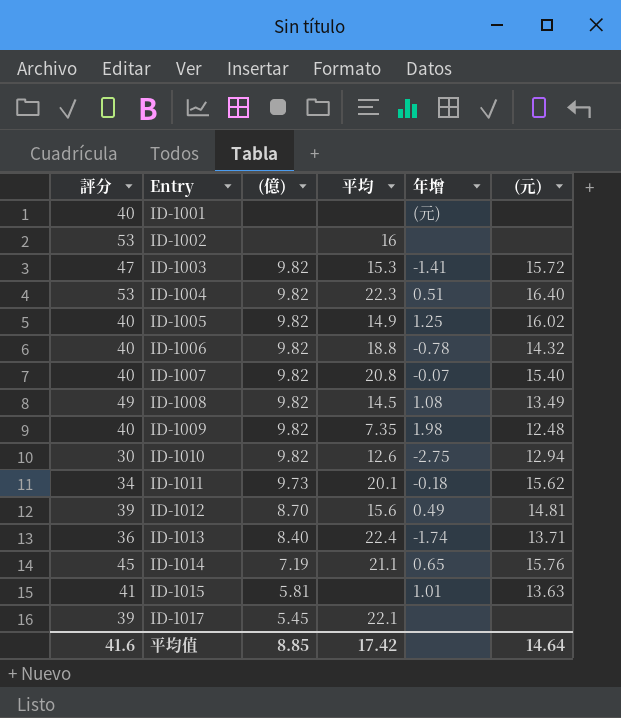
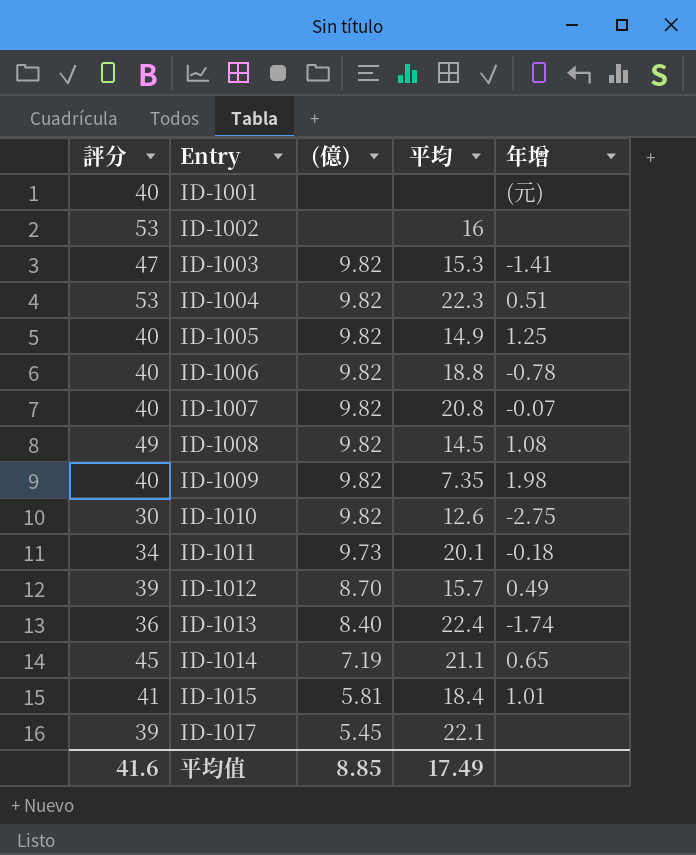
column (元) | position: 6 -> none
ID-1012 | 平均: 15.6 -> 15.7
ID-1015 | 平均: none -> 18.4
平均值 | 平均: 17.42 -> 17.49

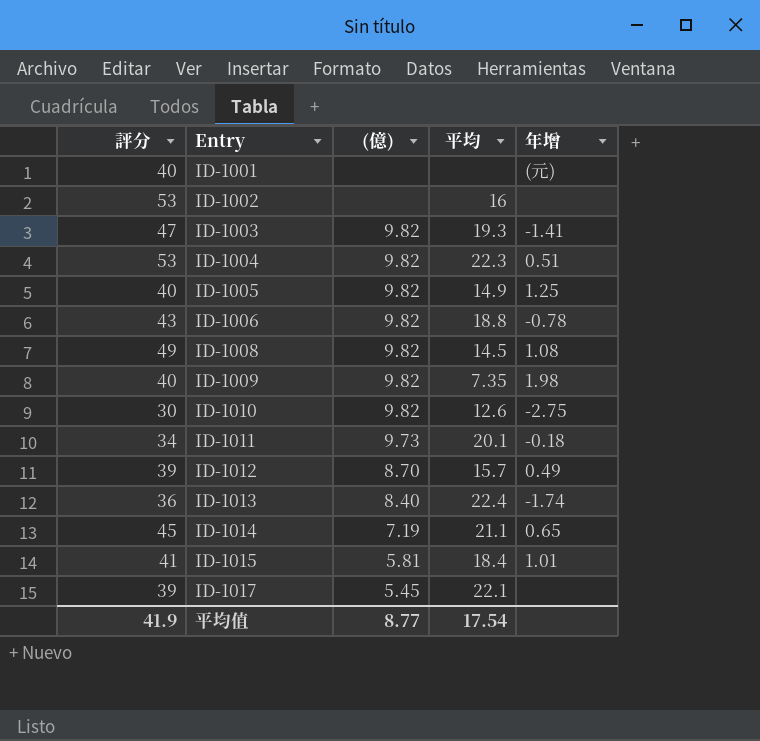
row ID-1007: 40 | 9.82 | 20.8 | -0.07 -> none
ID-1003 | 平均: 15.3 -> 19.3
ID-1006 | 評分: 40 -> 43
平均值 | 評分: 41.6 -> 41.9
平均值 | (億): 8.85 -> 8.77
平均值 | 平均: 17.49 -> 17.54

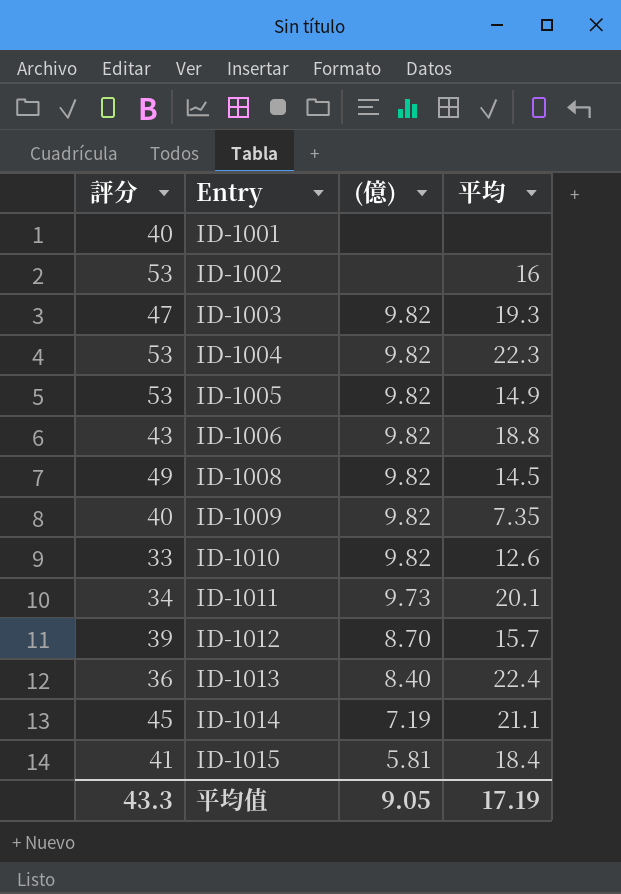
column 年增 | position: 5 -> none
row ID-1017: 39 | 5.45 | 22.1 | none -> none
ID-1005 | 評分: 40 -> 53
ID-1010 | 評分: 30 -> 33
平均值 | 評分: 41.9 -> 43.3
平均值 | (億): 8.77 -> 9.05
平均值 | 平均: 17.54 -> 17.19

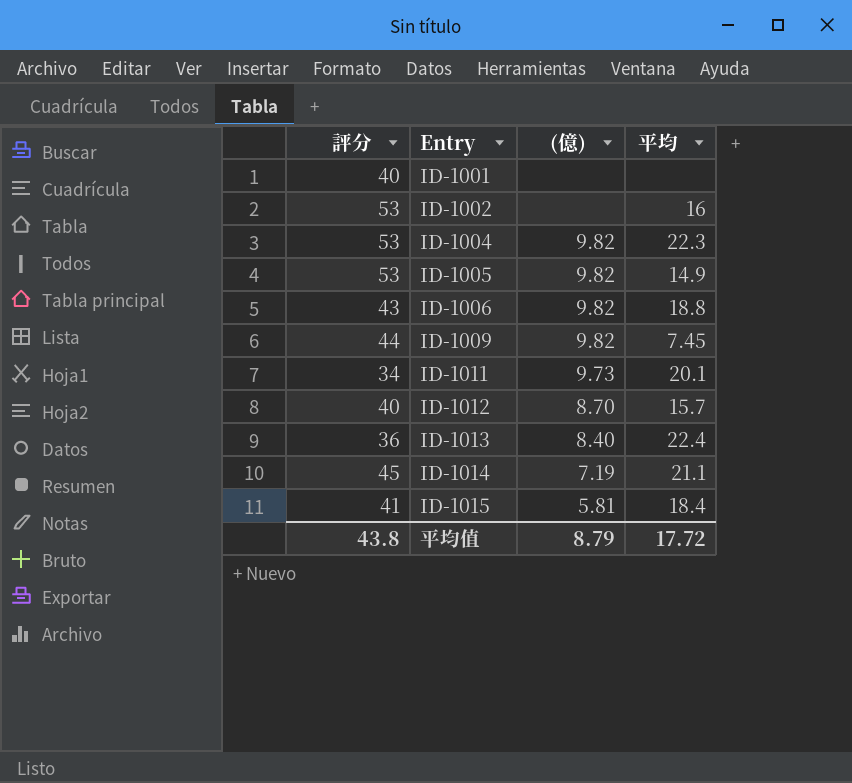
row ID-1003: 47 | 9.82 | 19.3 -> none
row ID-1008: 49 | 9.82 | 14.5 -> none
row ID-1010: 33 | 9.82 | 12.6 -> none
ID-1009 | 評分: 40 -> 44
ID-1009 | 平均: 7.35 -> 7.45
ID-1012 | 評分: 39 -> 40
平均值 | 評分: 43.3 -> 43.8
平均值 | (億): 9.05 -> 8.79
平均值 | 平均: 17.19 -> 17.72

